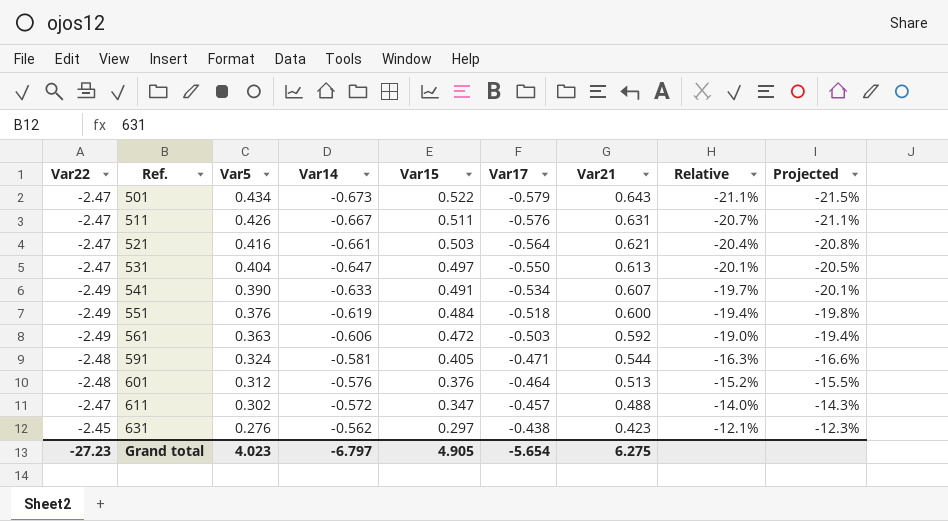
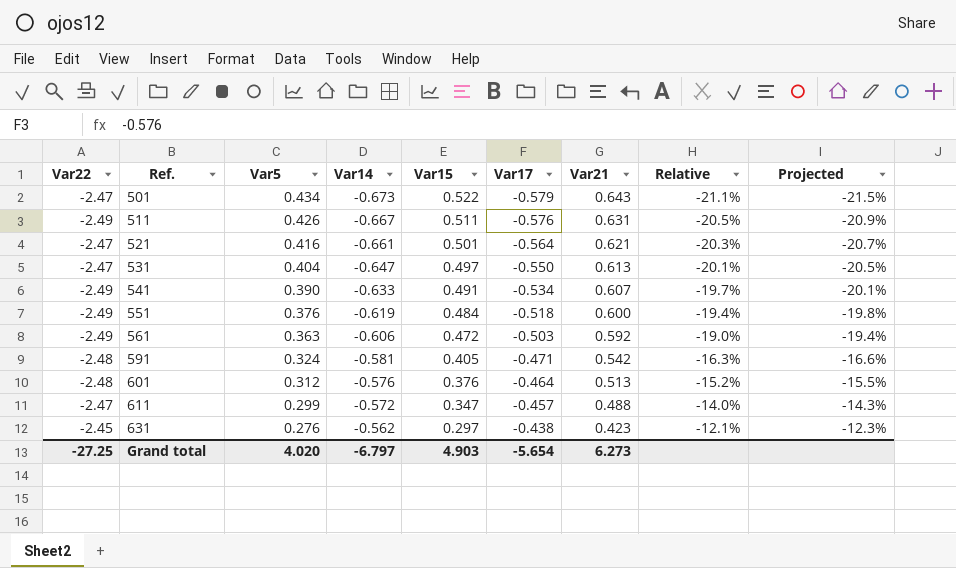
511 | Var22: -2.47 -> -2.49
511 | Relative: -20.7% -> -20.5%
511 | Projected: -21.1% -> -20.9%
521 | Var15: 0.503 -> 0.501
521 | Relative: -20.4% -> -20.3%
521 | Projected: -20.8% -> -20.7%
591 | Var21: 0.544 -> 0.542
611 | Var5: 0.302 -> 0.299
Grand total | Var22: -27.23 -> -27.25
Grand total | Var5: 4.023 -> 4.020
Grand total | Var15: 4.905 -> 4.903
Grand total | Var21: 6.275 -> 6.273

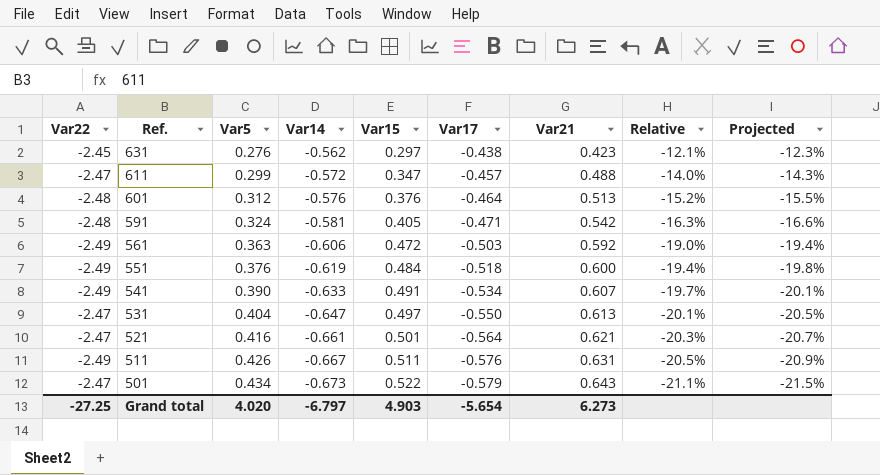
row order: Ref. ascending -> Ref. descending

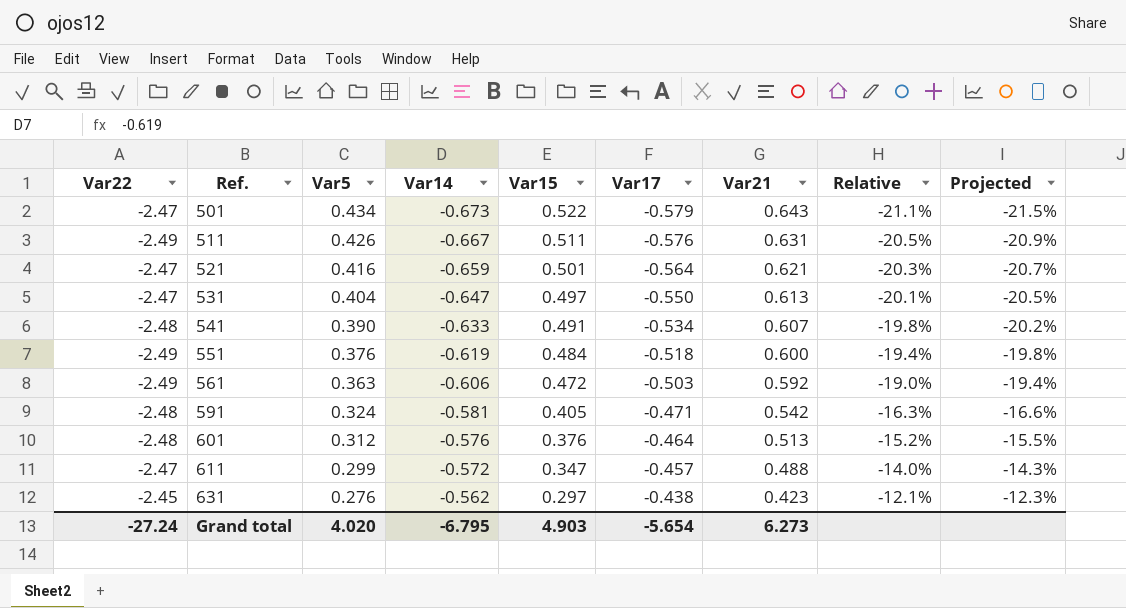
row order: Ref. descending -> Ref. ascending
521 | Var14: -0.661 -> -0.659
541 | Var22: -2.49 -> -2.48
541 | Relative: -19.7% -> -19.8%
541 | Projected: -20.1% -> -20.2%
Grand total | Var22: -27.25 -> -27.24
Grand total | Var14: -6.797 -> -6.795

